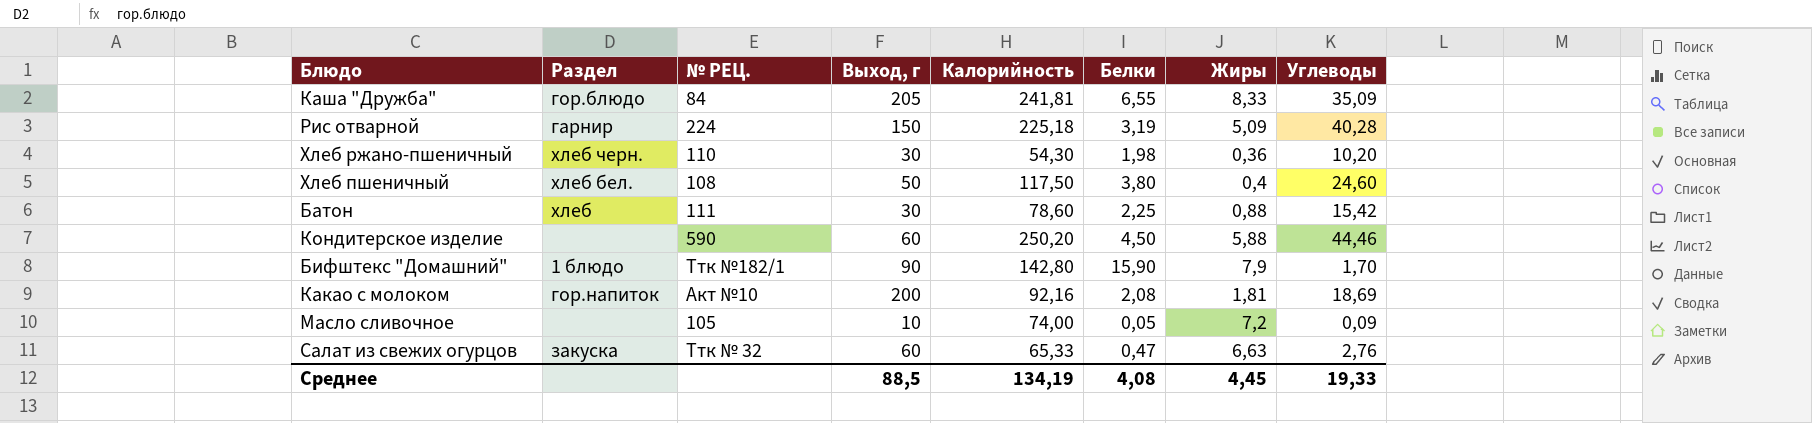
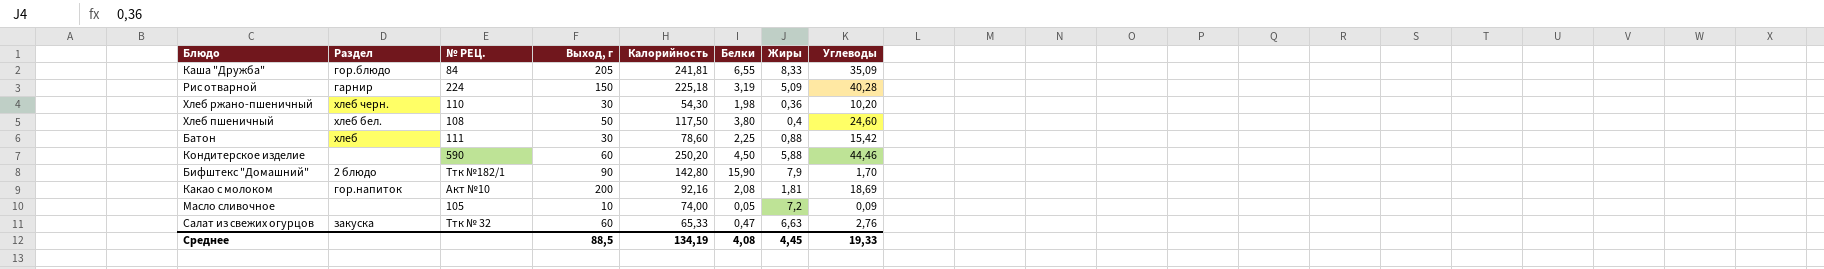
Бифштекс "Домашний" | Раздел: 1 блюдо -> 2 блюдо

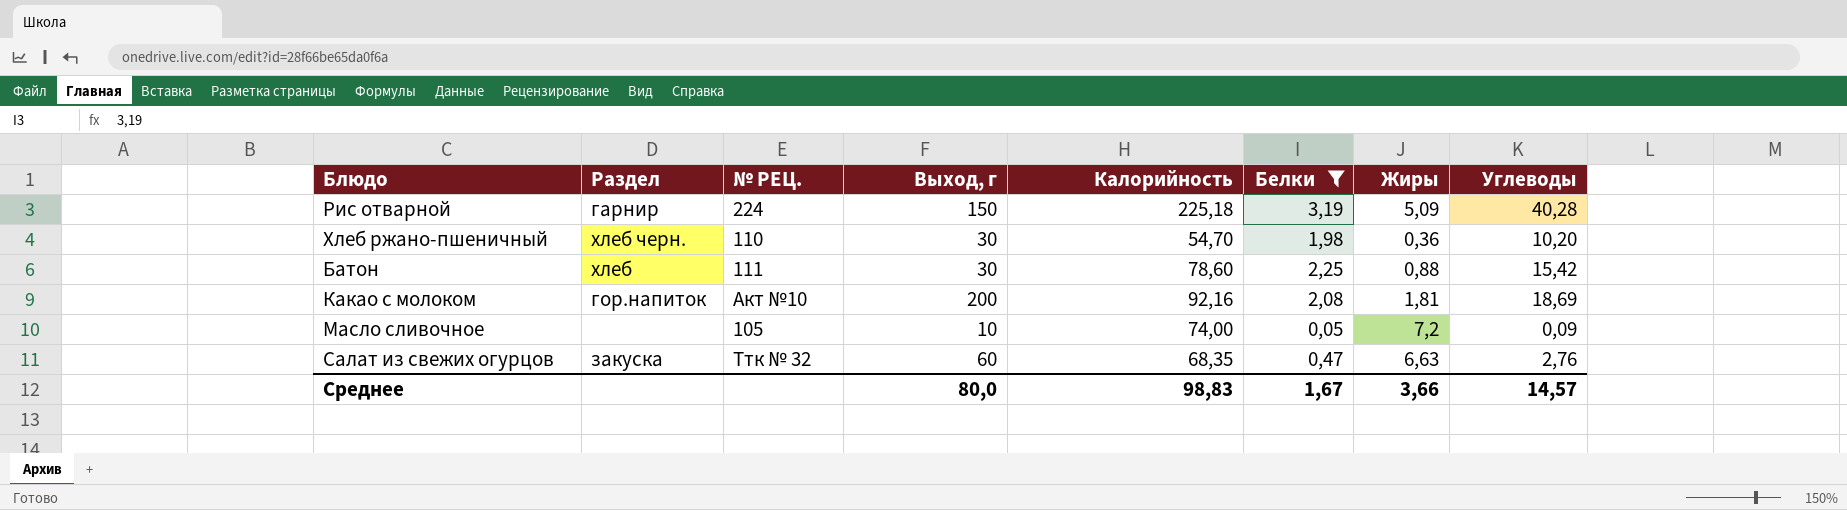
filter: none -> Белки <= 3,19
Хлеб ржано-пшеничный | Калорийность: 54,30 -> 54,70
Салат из свежих огурцов | Калорийность: 65,33 -> 68,35
Среднее | Выход, г: 88,5 -> 80,0
Среднее | Калорийность: 134,19 -> 98,83
Среднее | Белки: 4,08 -> 1,67
Среднее | Жиры: 4,45 -> 3,66
Среднее | Углеводы: 19,33 -> 14,57

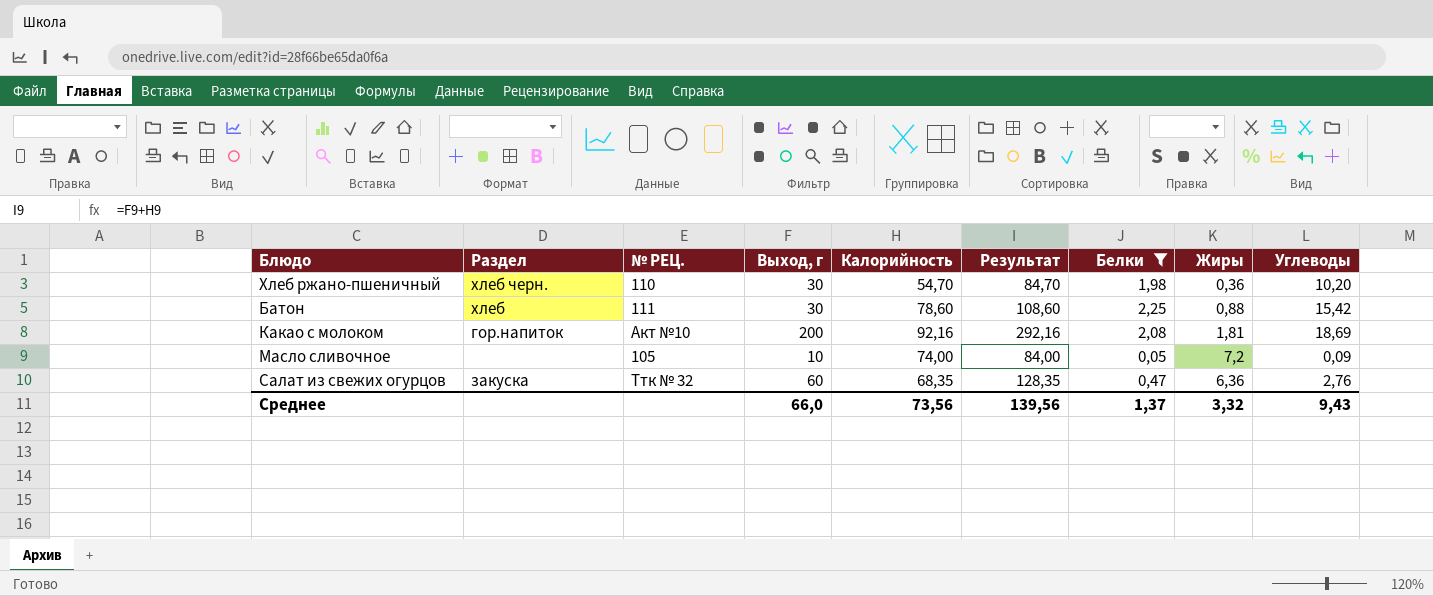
column Результат | formula: none -> [Выход, г] + [Калорийность]
row Рис отварной: гарнир | 224 | 150 | 225,18 | 3,19 | 5,09 | 40,28 -> none
Салат из свежих огурцов | Жиры: 6,63 -> 6,36
Среднее | Выход, г: 80,0 -> 66,0
Среднее | Калорийность: 98,83 -> 73,56
Среднее | Белки: 1,67 -> 1,37
Среднее | Жиры: 3,66 -> 3,32
Среднее | Углеводы: 14,57 -> 9,43

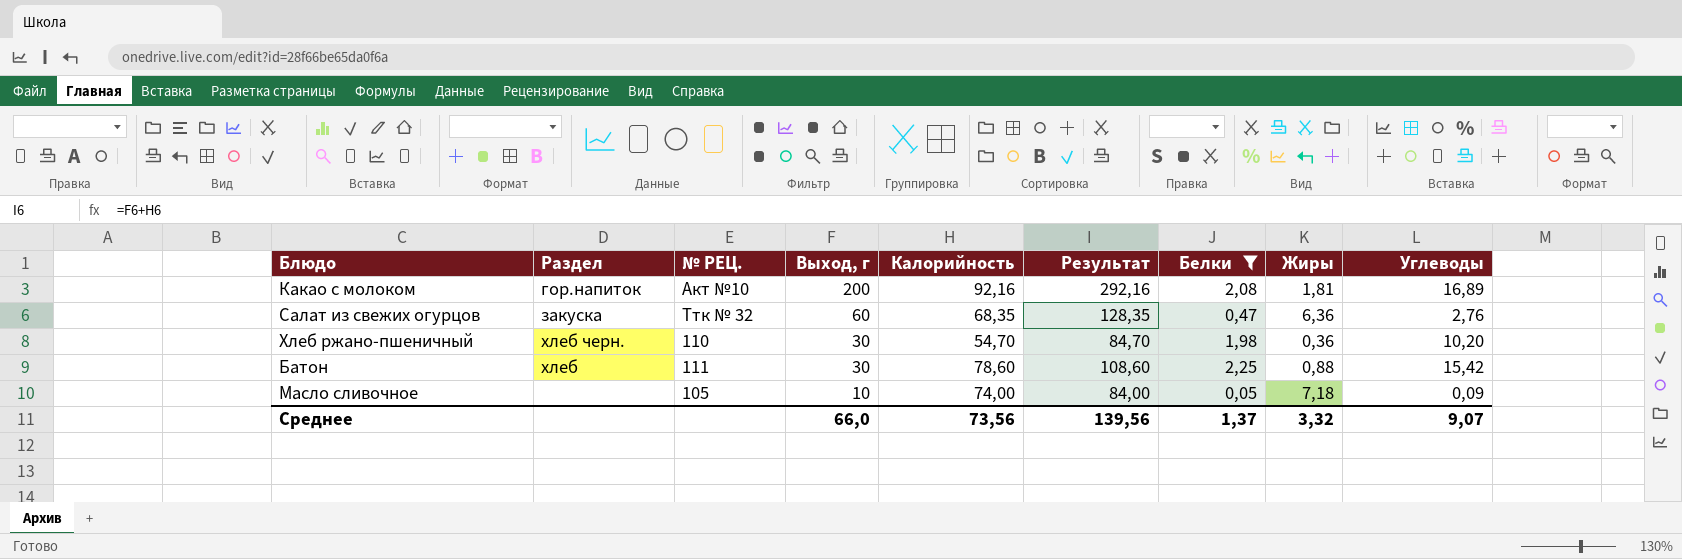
row order: none -> Выход, г descending
Какао с молоком | Углеводы: 18,69 -> 16,89
Масло сливочное | Жиры: 7,2 -> 7,18
Среднее | Углеводы: 9,43 -> 9,07

